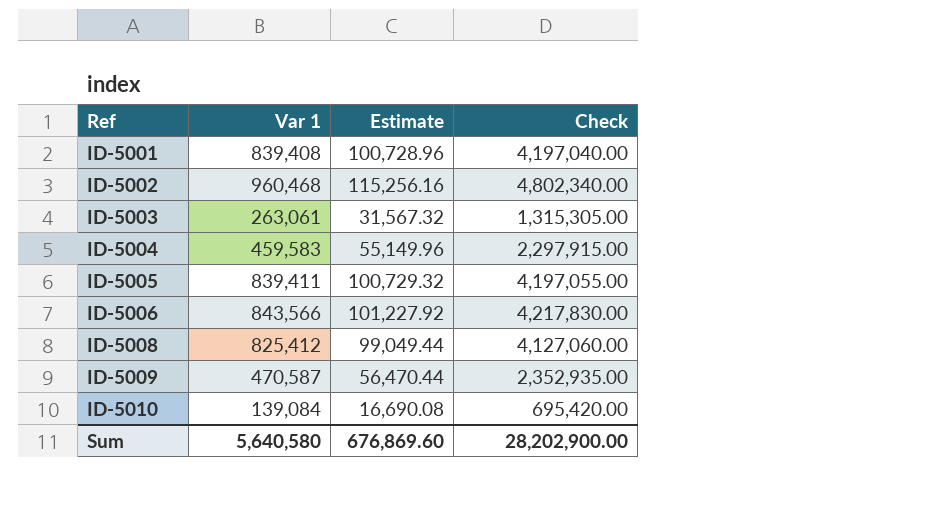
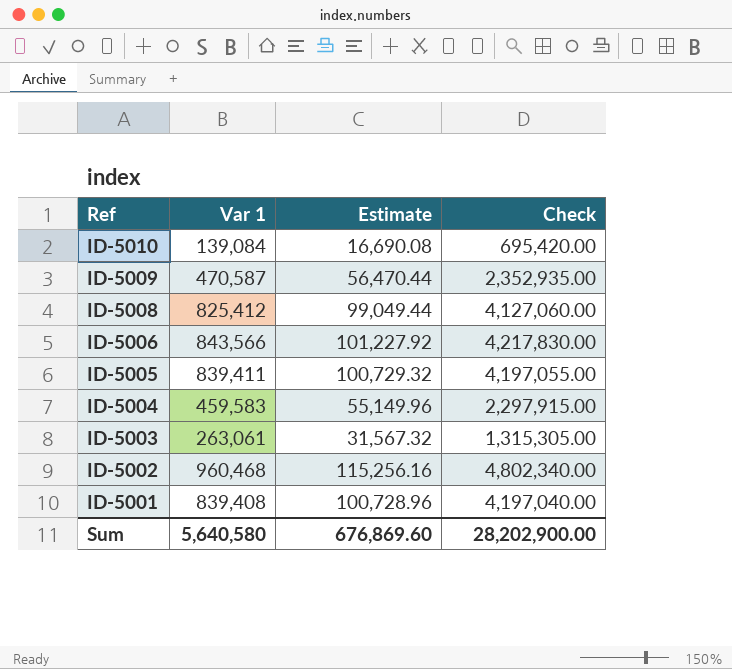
row order: Ref ascending -> Ref descending

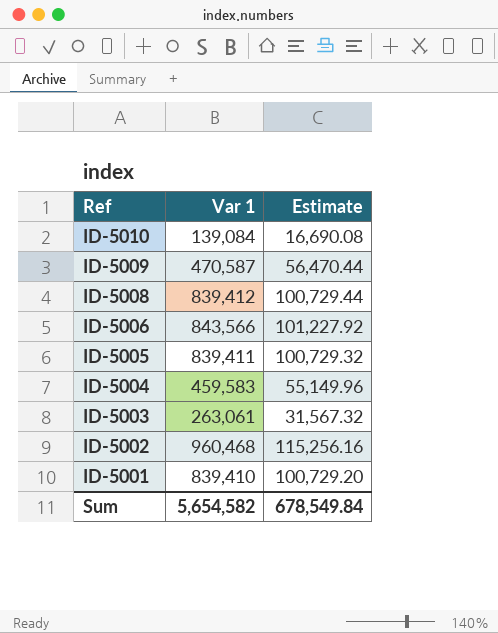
column Check | formula: [Var 1] * 5 -> none
ID-5008 | Var 1: 825,412 -> 839,412
ID-5008 | Estimate: 99,049.44 -> 100,729.44
ID-5001 | Var 1: 839,408 -> 839,410
ID-5001 | Estimate: 100,728.96 -> 100,729.20
Sum | Var 1: 5,640,580 -> 5,654,582
Sum | Estimate: 676,869.60 -> 678,549.84

